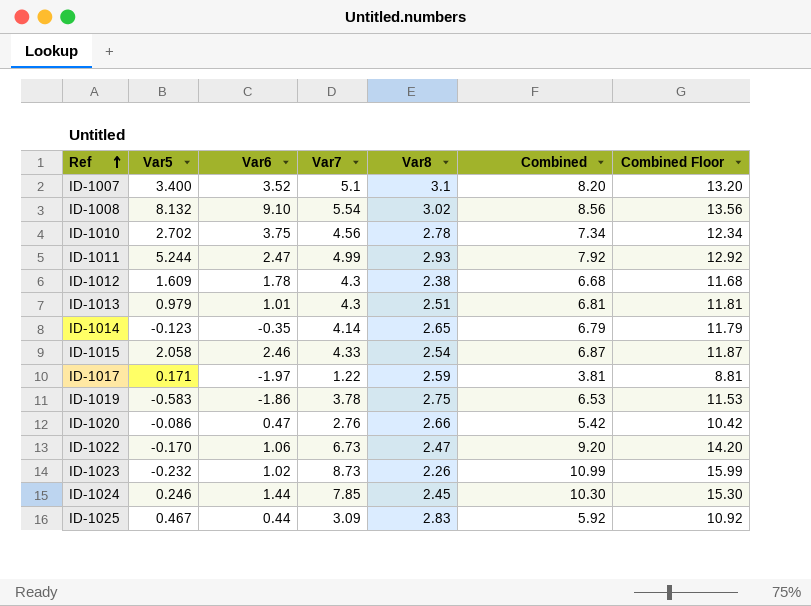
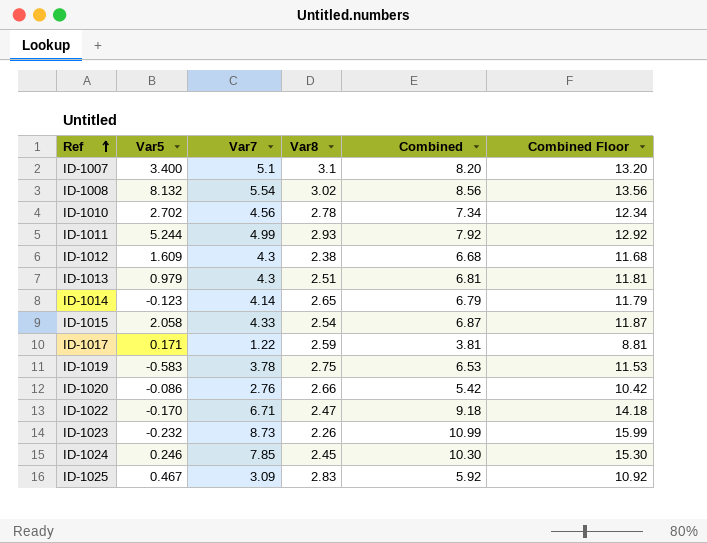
column Var6 | position: 3 -> none
ID-1022 | Var7: 6.73 -> 6.71
ID-1022 | Combined: 9.20 -> 9.18
ID-1022 | Combined Floor: 14.20 -> 14.18

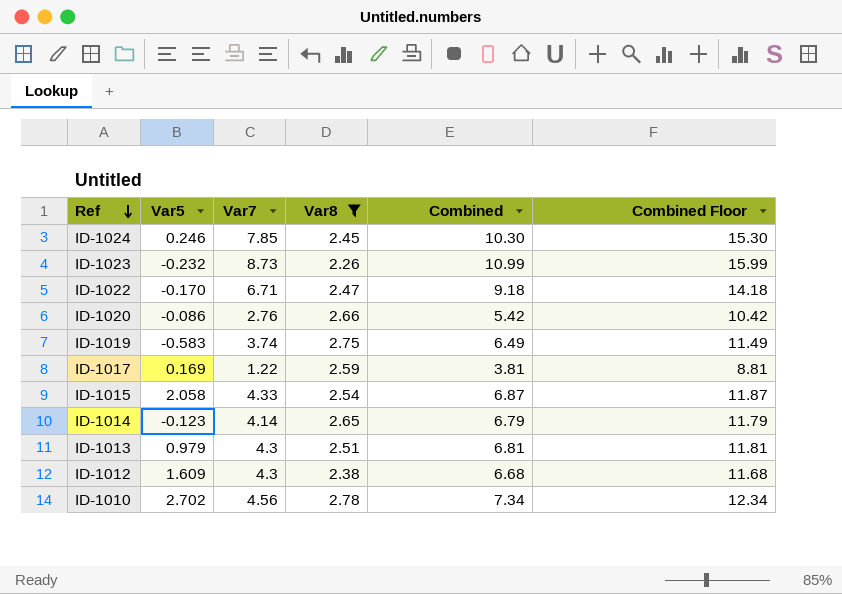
filter: none -> Var8 <= 2.78
row order: Ref ascending -> Ref descending
ID-1019 | Var7: 3.78 -> 3.74
ID-1019 | Combined: 6.53 -> 6.49
ID-1019 | Combined Floor: 11.53 -> 11.49
ID-1017 | Var5: 0.171 -> 0.169

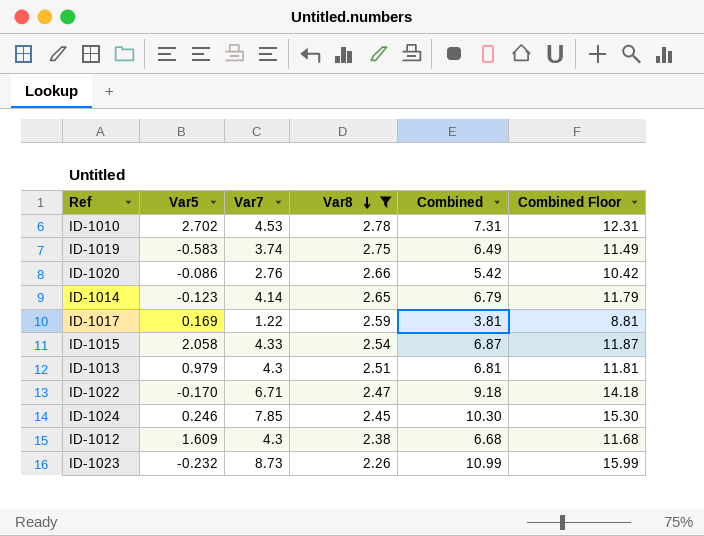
row order: Ref descending -> Var8 descending
ID-1010 | Var7: 4.56 -> 4.53
ID-1010 | Combined: 7.34 -> 7.31
ID-1010 | Combined Floor: 12.34 -> 12.31

